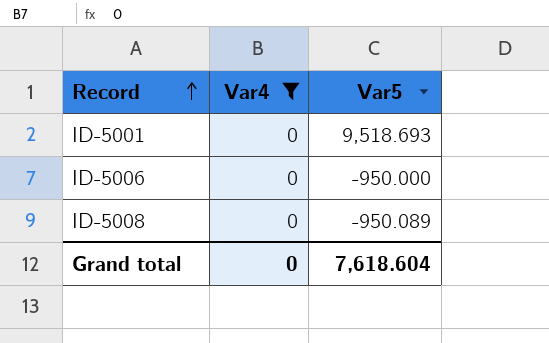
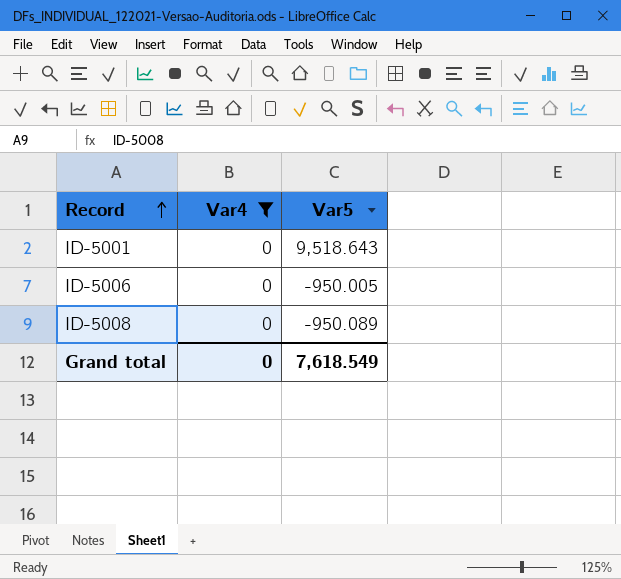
ID-5001 | Var5: 9,518.693 -> 9,518.643
ID-5006 | Var5: -950.000 -> -950.005
Grand total | Var5: 7,618.604 -> 7,618.549

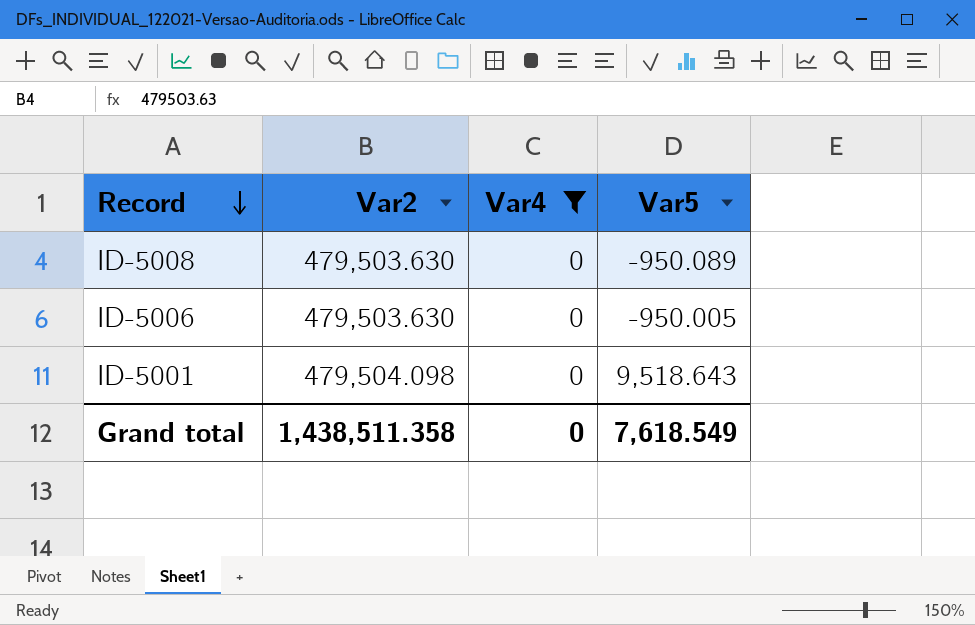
row order: Record ascending -> Record descending
column Var2 | position: none -> 2

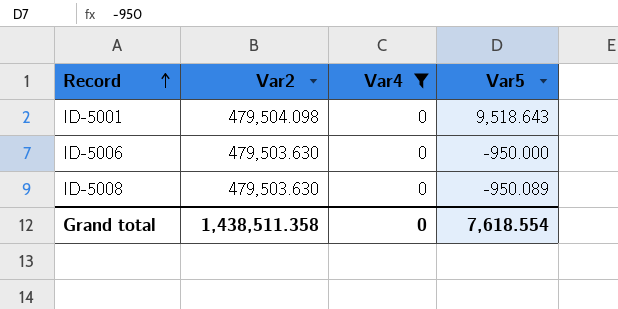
row order: Record descending -> Record ascending
ID-5006 | Var5: -950.005 -> -950.000
Grand total | Var5: 7,618.549 -> 7,618.554

